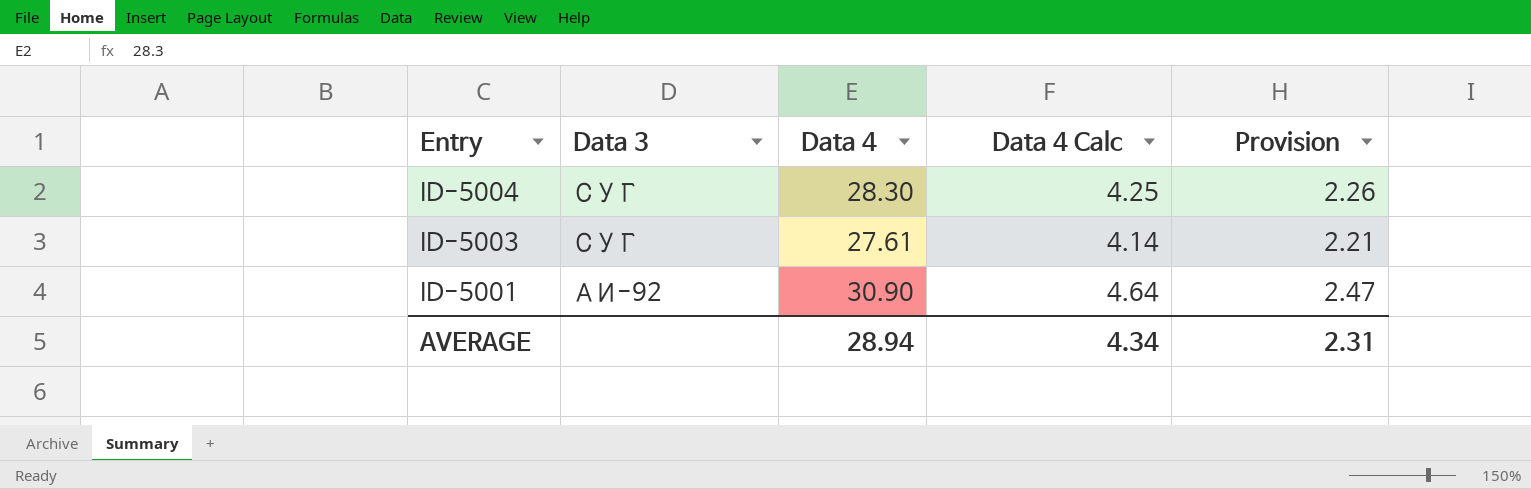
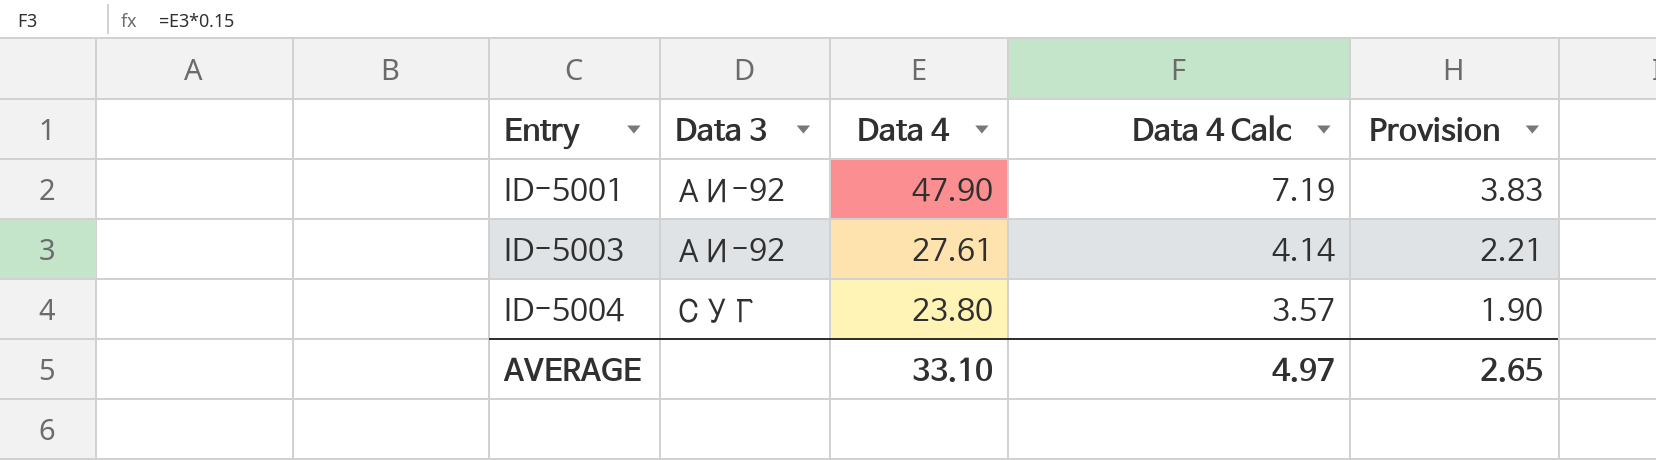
row order: Entry descending -> Entry ascending
ID-5001 | Data 4: 30.90 -> 47.90
ID-5001 | Data 4 Calc: 4.64 -> 7.19
ID-5001 | Provision: 2.47 -> 3.83
ID-5003 | Data 3: СУГ -> АИ-92
ID-5004 | Data 4: 28.30 -> 23.80
ID-5004 | Data 4 Calc: 4.25 -> 3.57
ID-5004 | Provision: 2.26 -> 1.90
AVERAGE | Data 4: 28.94 -> 33.10
AVERAGE | Data 4 Calc: 4.34 -> 4.97
AVERAGE | Provision: 2.31 -> 2.65

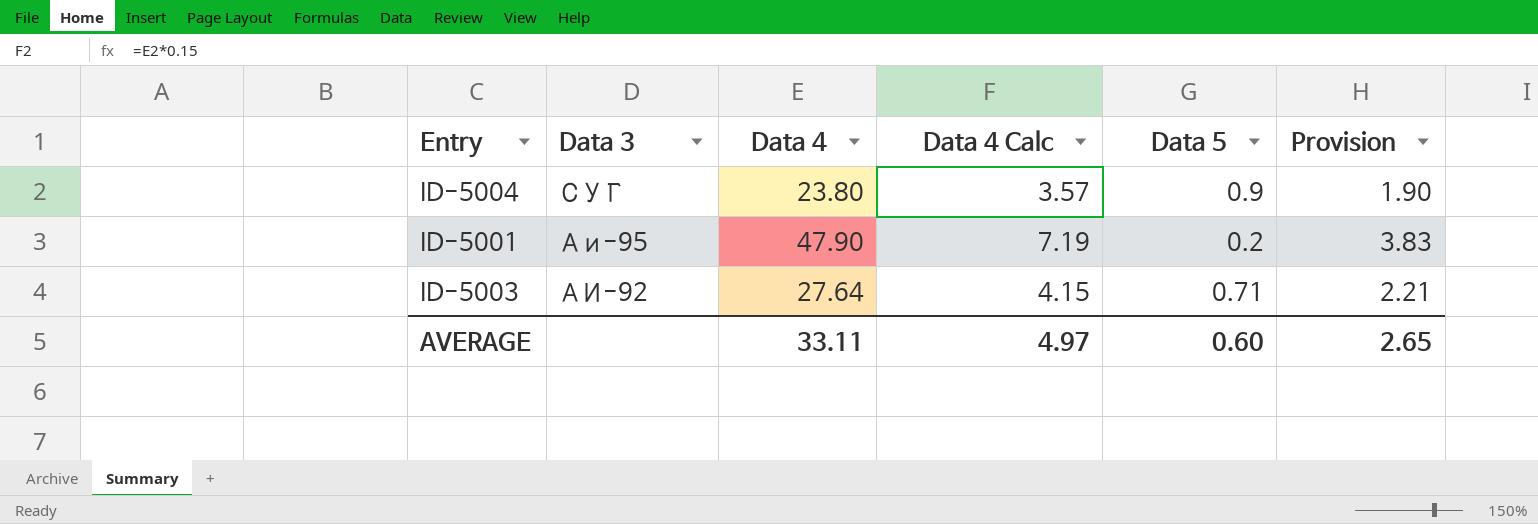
row order: Entry ascending -> Data 3 descending
column Data 5 | position: none -> 5
ID-5001 | Data 3: АИ-92 -> Аи-95
ID-5003 | Data 4: 27.61 -> 27.64
ID-5003 | Data 4 Calc: 4.14 -> 4.15
AVERAGE | Data 4: 33.10 -> 33.11

